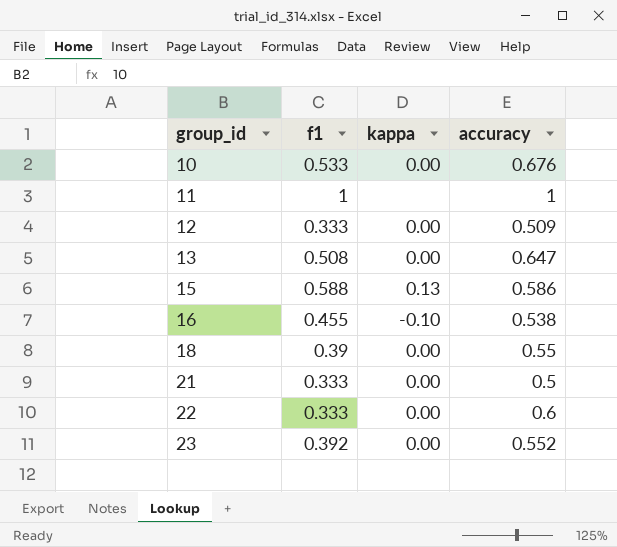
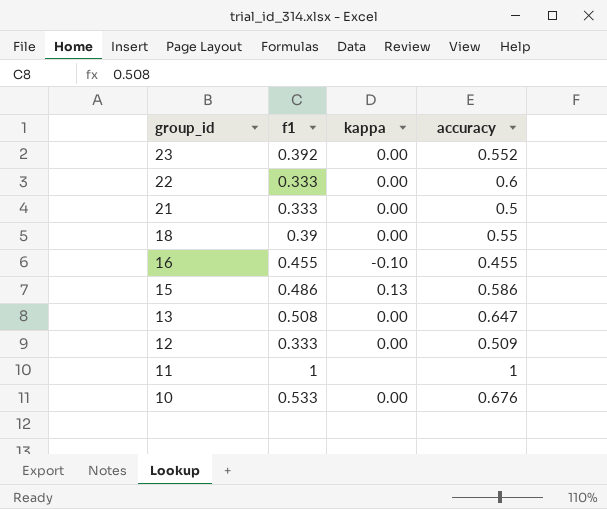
row order: group_id ascending -> group_id descending
16 | accuracy: 0.538 -> 0.455
15 | f1: 0.588 -> 0.486

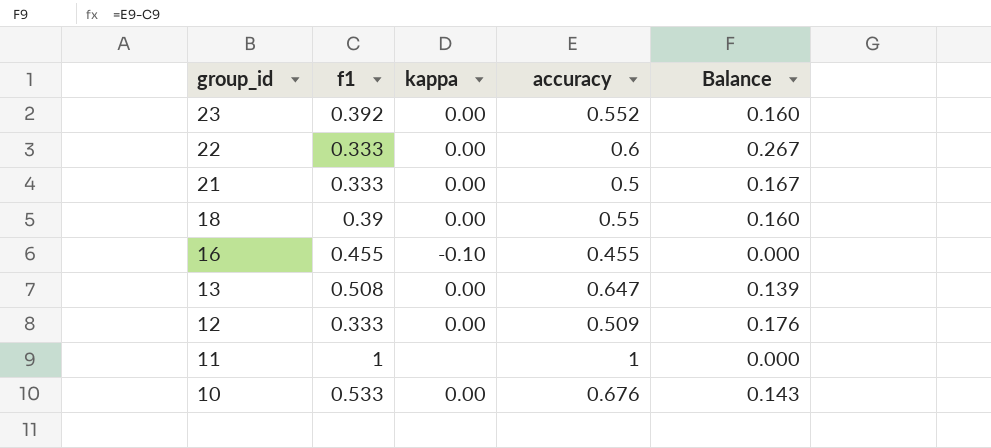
column Balance | formula: none -> [accuracy] - [f1]
row 15: 0.486 | 0.13 | 0.586 -> none

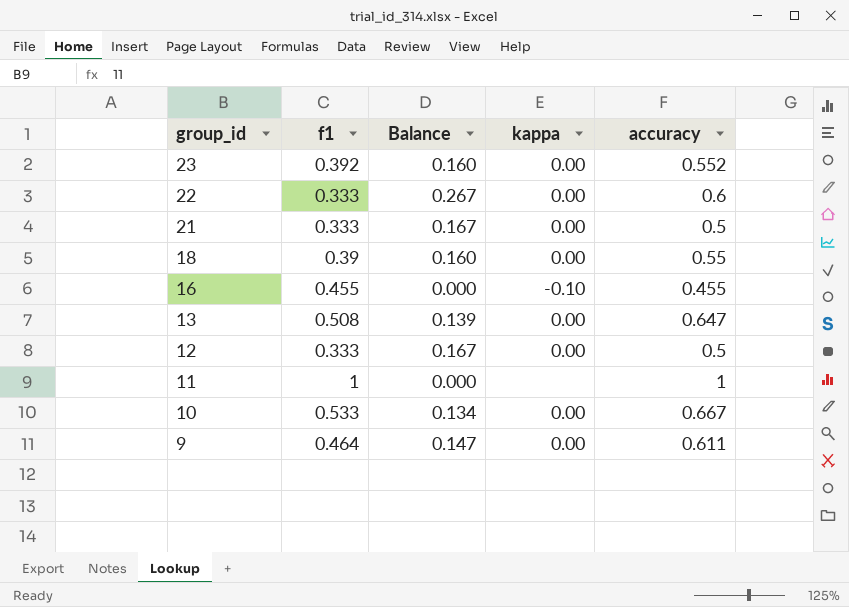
column Balance | position: 5 -> 3
12 | Balance: 0.176 -> 0.167
12 | accuracy: 0.509 -> 0.5
10 | Balance: 0.143 -> 0.134
10 | accuracy: 0.676 -> 0.667
row 9: none -> 0.464 | 0.147 | 0.00 | 0.611

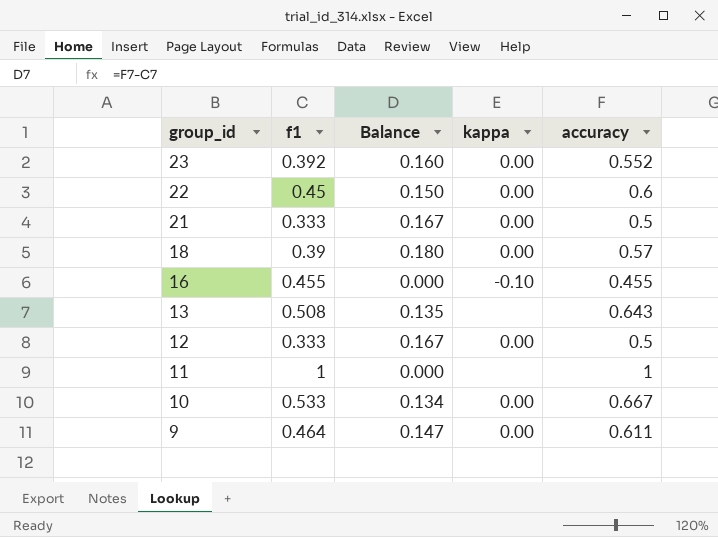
22 | f1: 0.333 -> 0.45
22 | Balance: 0.267 -> 0.150
18 | Balance: 0.160 -> 0.180
18 | accuracy: 0.55 -> 0.57
13 | Balance: 0.139 -> 0.135
13 | kappa: 0.00 -> none
13 | accuracy: 0.647 -> 0.643

